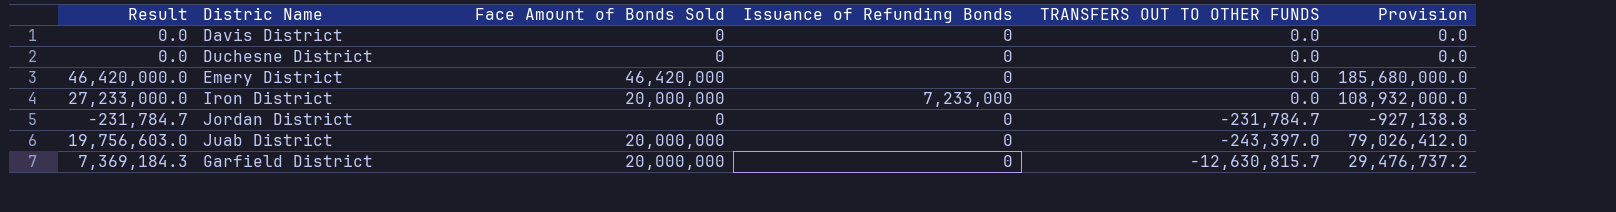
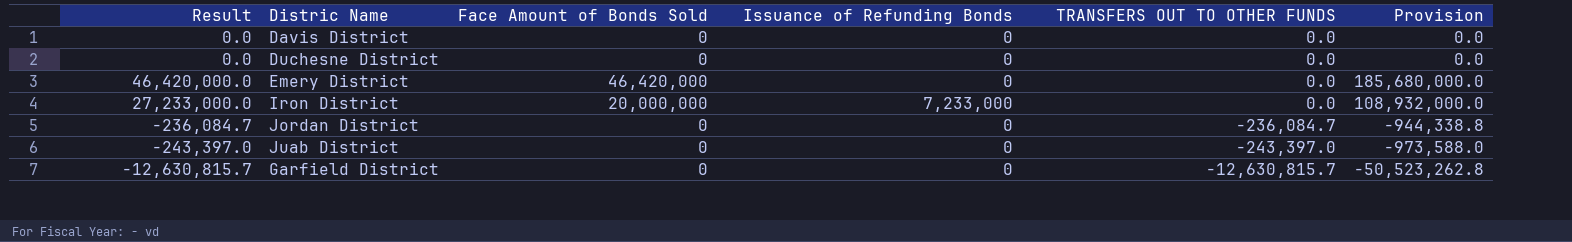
Jordan District | Result: -231,784.7 -> -236,084.7
Jordan District | TRANSFERS OUT TO OTHER FUNDS: -231,784.7 -> -236,084.7
Jordan District | Provision: -927,138.8 -> -944,338.8
Juab District | Result: 19,756,603.0 -> -243,397.0
Juab District | Face Amount of Bonds Sold: 20,000,000 -> 0
Juab District | Provision: 79,026,412.0 -> -973,588.0
Garfield District | Result: 7,369,184.3 -> -12,630,815.7
Garfield District | Face Amount of Bonds Sold: 20,000,000 -> 0
Garfield District | Provision: 29,476,737.2 -> -50,523,262.8

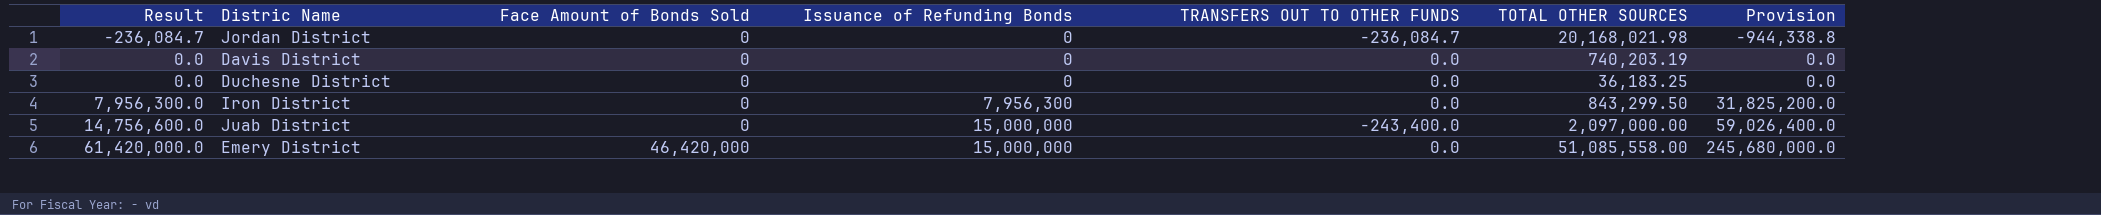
row order: TRANSFERS OUT TO OTHER FUNDS descending -> Result ascending
column TOTAL OTHER SOURCES | position: none -> 6
row Garfield District: -12,630,815.7 | 0 | 0 | -12,630,815.7 | -50,523,262.8 -> none
Iron District | Result: 27,233,000.0 -> 7,956,300.0
Iron District | Face Amount of Bonds Sold: 20,000,000 -> 0
Iron District | Issuance of Refunding Bonds: 7,233,000 -> 7,956,300
Iron District | Provision: 108,932,000.0 -> 31,825,200.0
Juab District | Result: -243,397.0 -> 14,756,600.0
Juab District | Issuance of Refunding Bonds: 0 -> 15,000,000
Juab District | TRANSFERS OUT TO OTHER FUNDS: -243,397.0 -> -243,400.0
Juab District | Provision: -973,588.0 -> 59,026,400.0
Emery District | Result: 46,420,000.0 -> 61,420,000.0
Emery District | Issuance of Refunding Bonds: 0 -> 15,000,000
Emery District | Provision: 185,680,000.0 -> 245,680,000.0

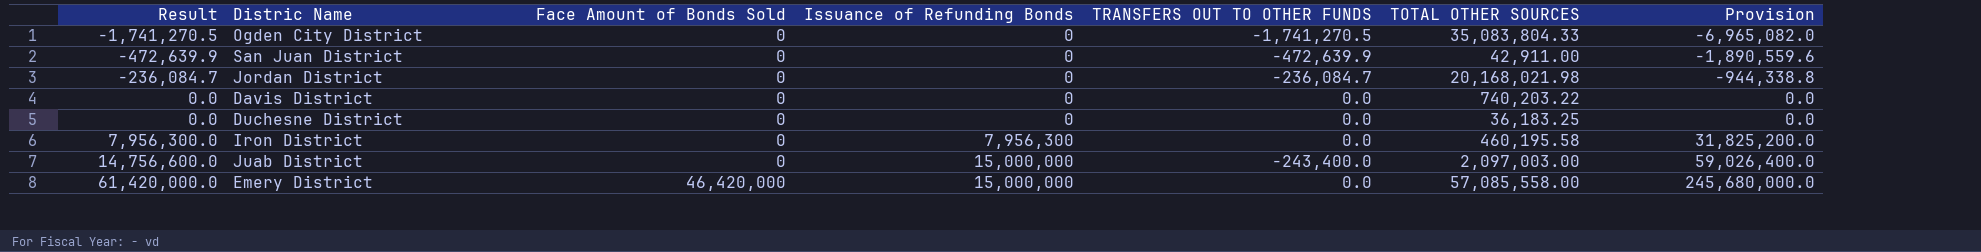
row Ogden City District: none -> -1,741,270.5 | 0 | 0 | -1,741,270.5 | 35,083,804.33 | -6,965,082.0
row San Juan District: none -> -472,639.9 | 0 | 0 | -472,639.9 | 42,911.00 | -1,890,559.6
Davis District | TOTAL OTHER SOURCES: 740,203.19 -> 740,203.22
Iron District | TOTAL OTHER SOURCES: 843,299.50 -> 460,195.58
Juab District | TOTAL OTHER SOURCES: 2,097,000.00 -> 2,097,003.00
Emery District | TOTAL OTHER SOURCES: 51,085,558.00 -> 57,085,558.00

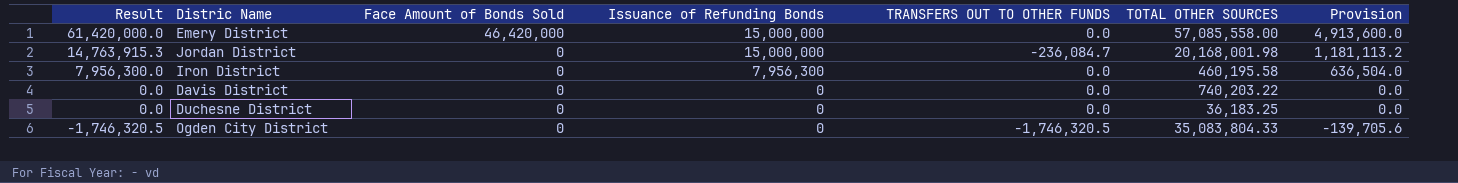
row order: Result ascending -> Result descending
column Provision | formula: [Result] * 4 -> [Result] * 0.08
row San Juan District: -472,639.9 | 0 | 0 | -472,639.9 | 42,911.00 | -1,890,559.6 -> none
row Juab District: 14,756,600.0 | 0 | 15,000,000 | -243,400.0 | 2,097,003.00 | 59,026,400.0 -> none
Jordan District | Result: -236,084.7 -> 14,763,915.3
Jordan District | Issuance of Refunding Bonds: 0 -> 15,000,000
Jordan District | TOTAL OTHER SOURCES: 20,168,021.98 -> 20,168,001.98
Ogden City District | Result: -1,741,270.5 -> -1,746,320.5
Ogden City District | TRANSFERS OUT TO OTHER FUNDS: -1,741,270.5 -> -1,746,320.5

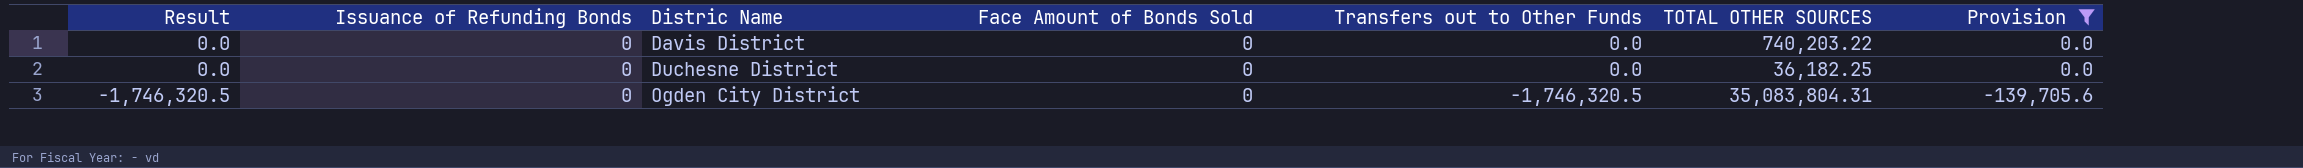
filter: none -> Provision <= 0.0
column Issuance of Refunding Bonds | position: 4 -> 2
column name: TRANSFERS OUT TO OTHER FUNDS -> Transfers out to Other Funds
Duchesne District | TOTAL OTHER SOURCES: 36,183.25 -> 36,182.25
Ogden City District | TOTAL OTHER SOURCES: 35,083,804.33 -> 35,083,804.31

